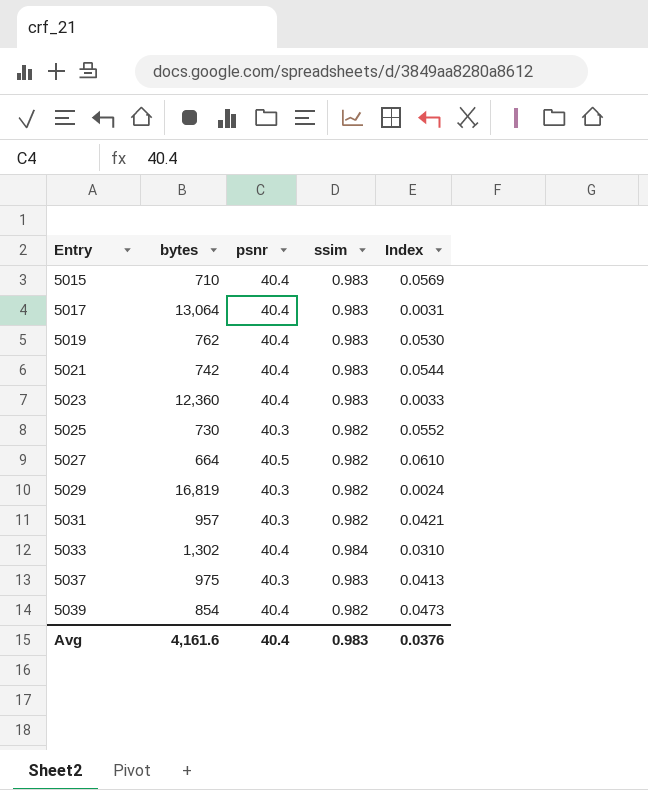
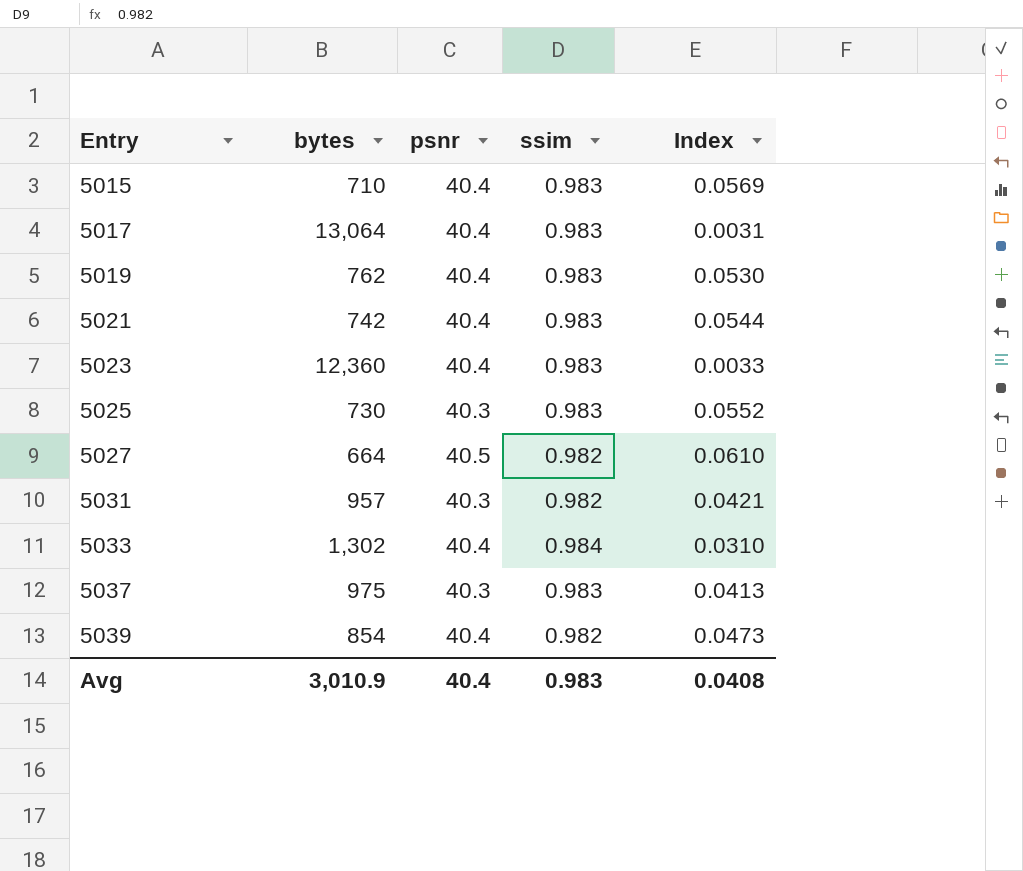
row 5029: 16,819 | 40.3 | 0.982 | 0.0024 -> none
5025 | ssim: 0.982 -> 0.983
Avg | bytes: 4,161.6 -> 3,010.9
Avg | Index: 0.0376 -> 0.0408

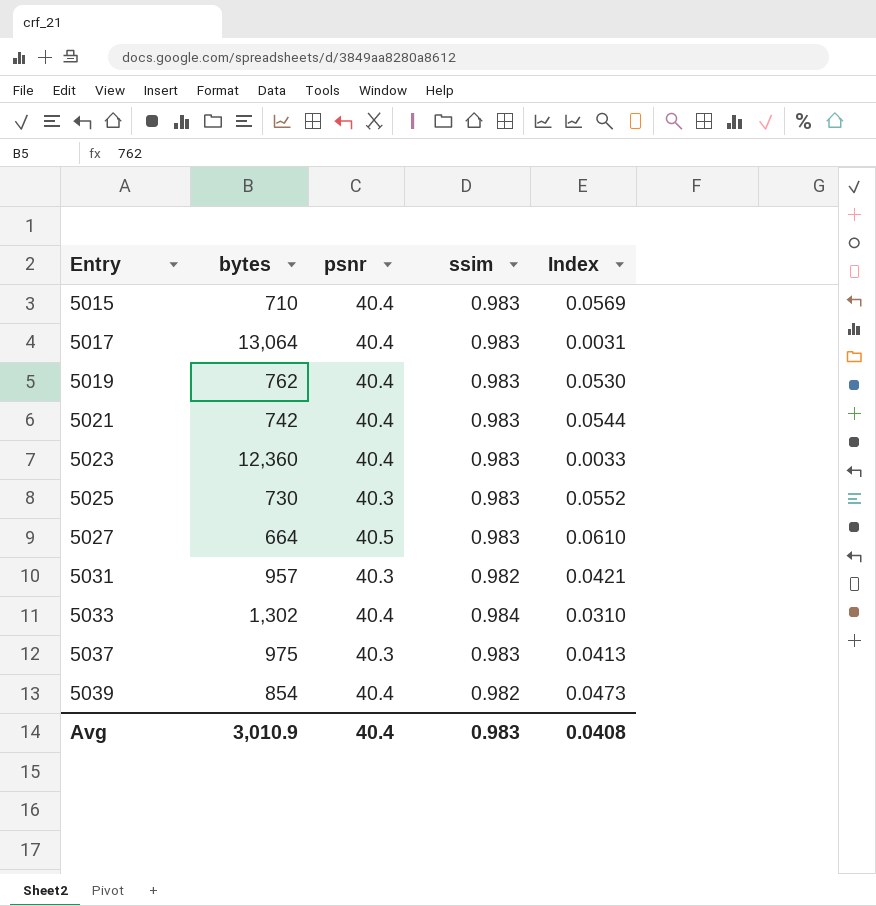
5027 | ssim: 0.982 -> 0.983

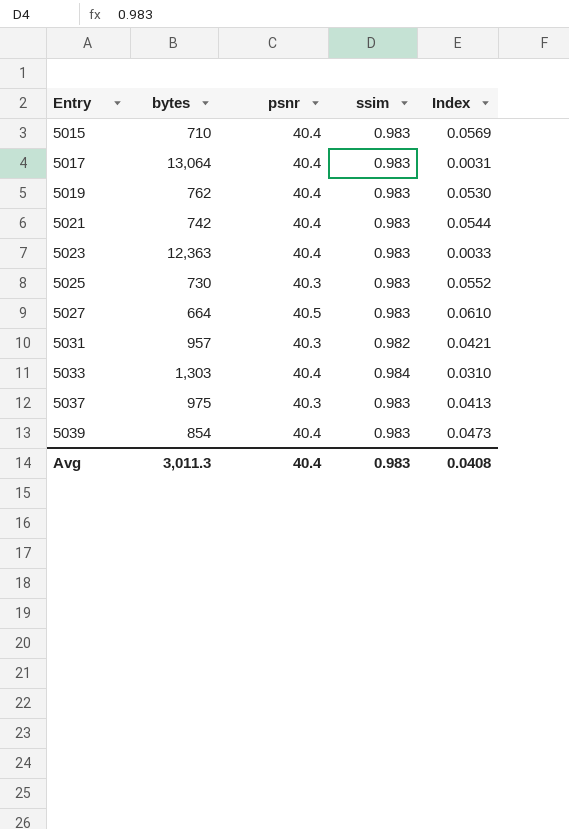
5023 | bytes: 12,360 -> 12,363
5033 | bytes: 1,302 -> 1,303
5039 | ssim: 0.982 -> 0.983
Avg | bytes: 3,010.9 -> 3,011.3

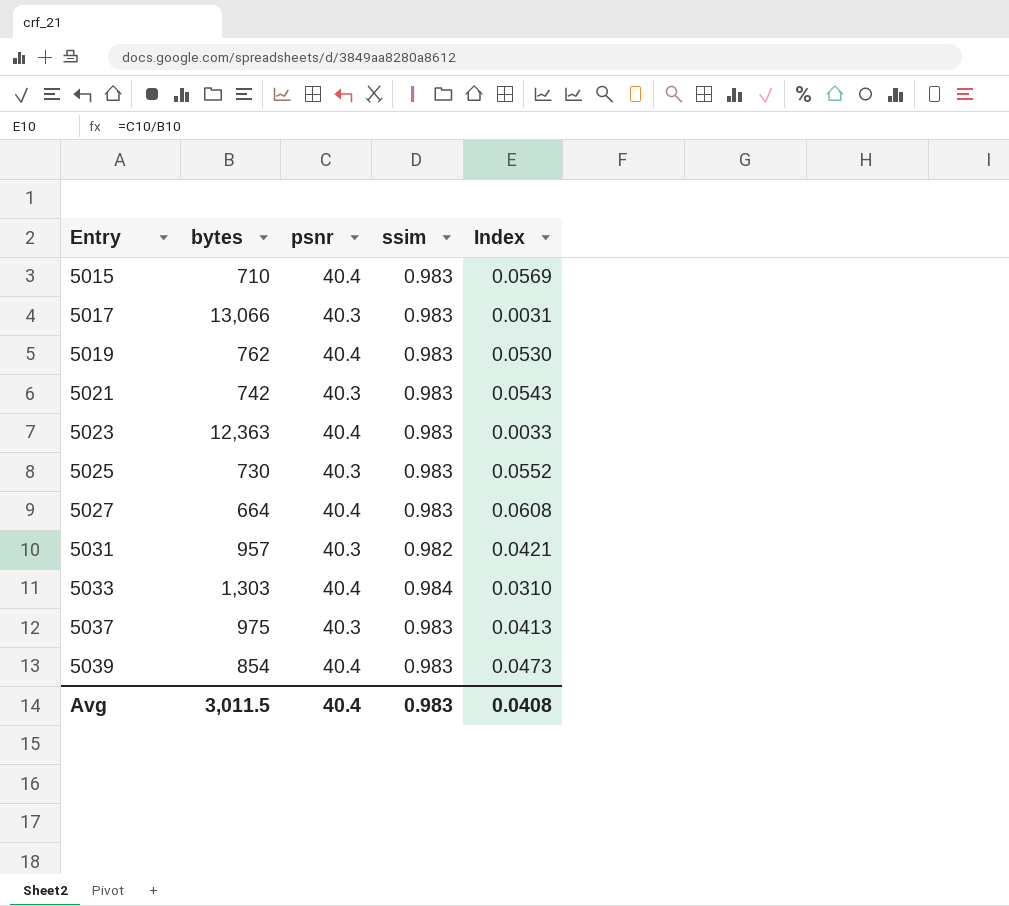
5017 | bytes: 13,064 -> 13,066
5017 | psnr: 40.4 -> 40.3
5021 | psnr: 40.4 -> 40.3
5021 | Index: 0.0544 -> 0.0543
5027 | psnr: 40.5 -> 40.4
5027 | Index: 0.0610 -> 0.0608
Avg | bytes: 3,011.3 -> 3,011.5

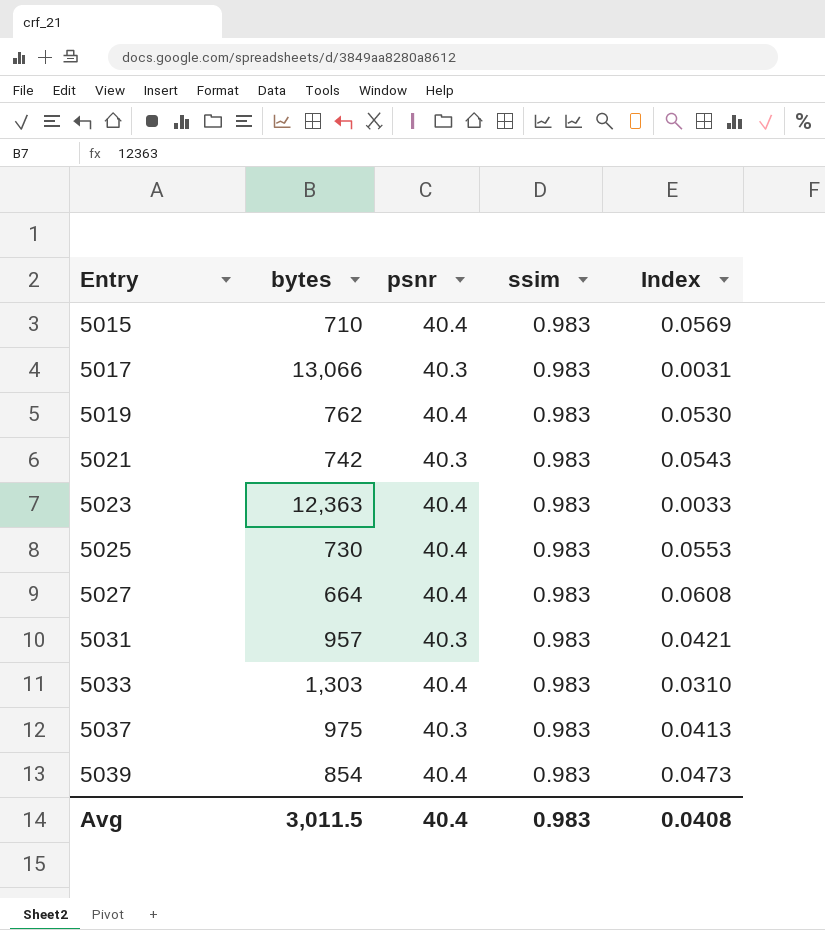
5025 | psnr: 40.3 -> 40.4
5025 | Index: 0.0552 -> 0.0553
5031 | ssim: 0.982 -> 0.983
5033 | ssim: 0.984 -> 0.983

